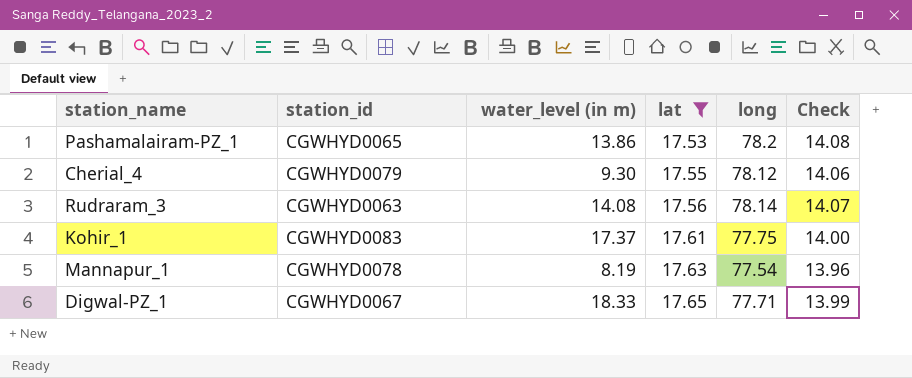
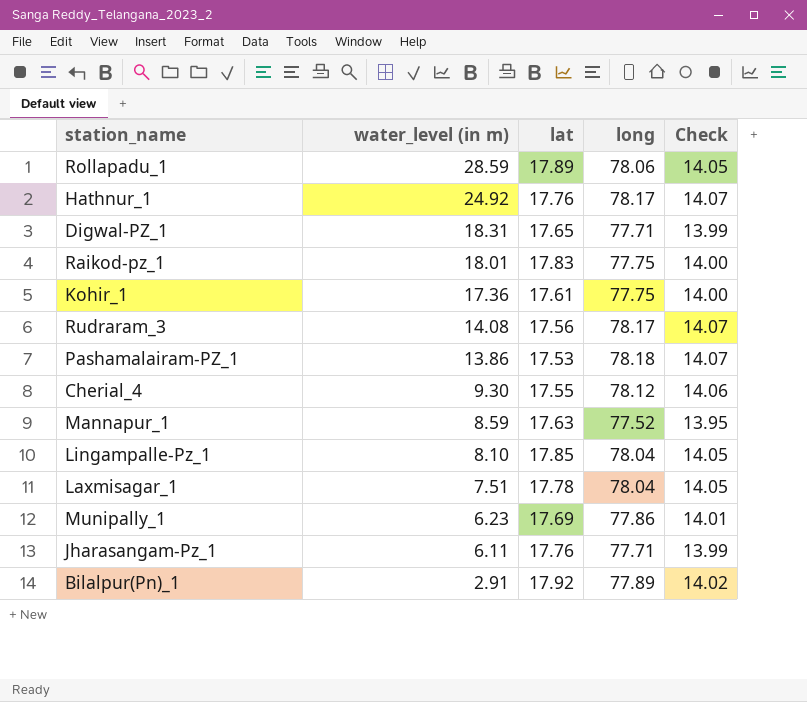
filter: lat <= 17.65 -> none
row order: lat ascending -> water_level (in m) descending
column station_id | position: 2 -> none
Digwal-PZ_1 | water_level (in m): 18.33 -> 18.31
Kohir_1 | water_level (in m): 17.37 -> 17.36
Rudraram_3 | long: 78.14 -> 78.17
Pashamalairam-PZ_1 | long: 78.2 -> 78.18
Pashamalairam-PZ_1 | Check: 14.08 -> 14.07
Mannapur_1 | water_level (in m): 8.19 -> 8.59
Mannapur_1 | long: 77.54 -> 77.52
Mannapur_1 | Check: 13.96 -> 13.95

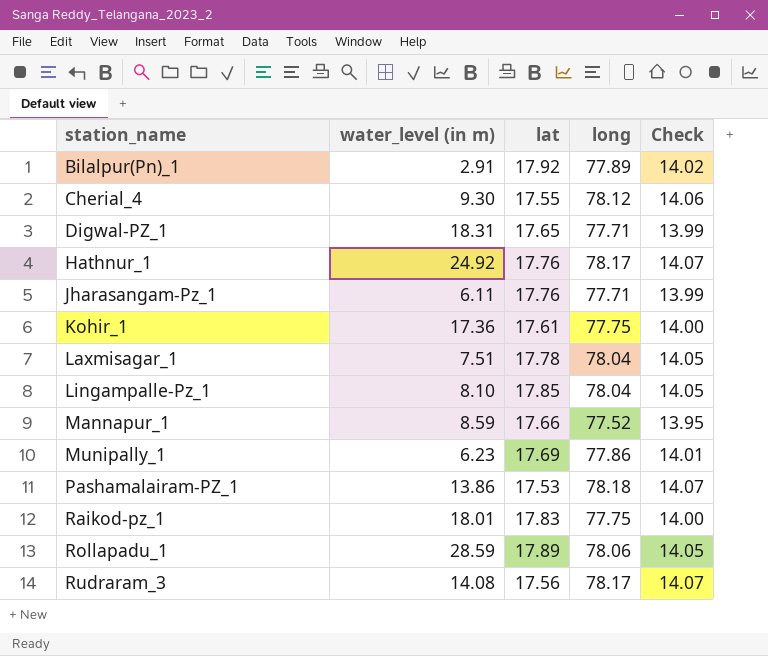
row order: water_level (in m) descending -> station_name ascending
Mannapur_1 | lat: 17.63 -> 17.66

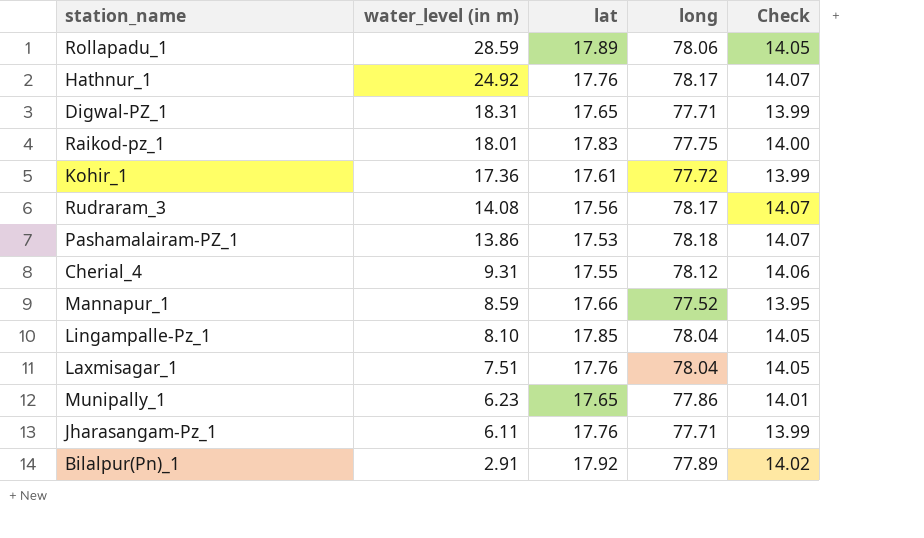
row order: station_name ascending -> water_level (in m) descending
Kohir_1 | long: 77.75 -> 77.72
Kohir_1 | Check: 14.00 -> 13.99
Cherial_4 | water_level (in m): 9.30 -> 9.31
Laxmisagar_1 | lat: 17.78 -> 17.76
Munipally_1 | lat: 17.69 -> 17.65

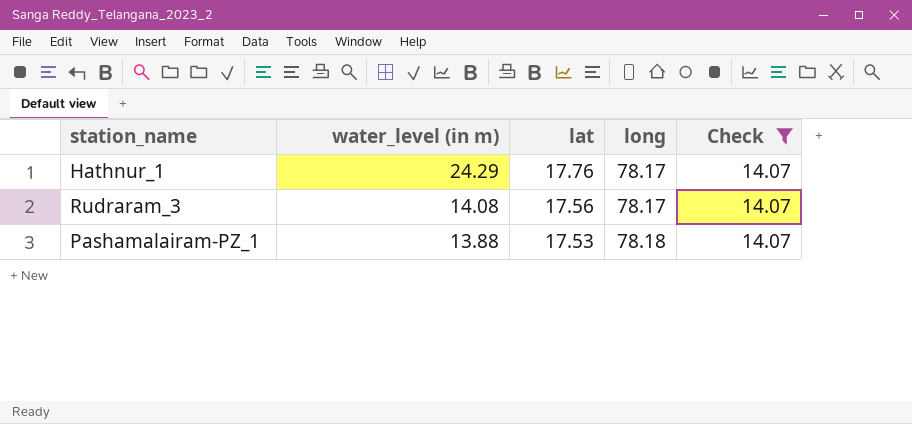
filter: none -> Check = 14.07
Hathnur_1 | water_level (in m): 24.92 -> 24.29
Pashamalairam-PZ_1 | water_level (in m): 13.86 -> 13.88

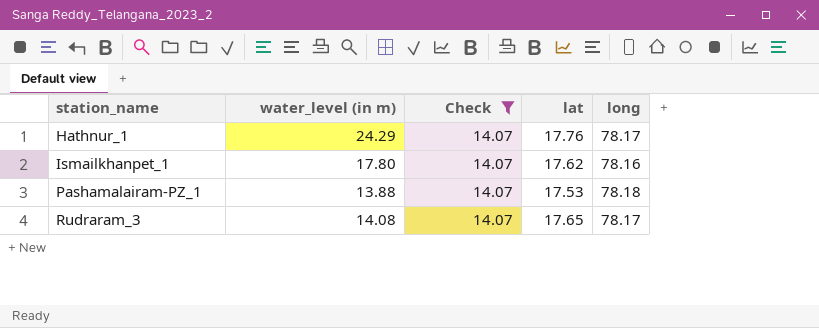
row order: water_level (in m) descending -> station_name ascending
column Check | position: 5 -> 3
row Ismailkhanpet_1: none -> 17.80 | 14.07 | 17.62 | 78.16
Rudraram_3 | lat: 17.56 -> 17.65

